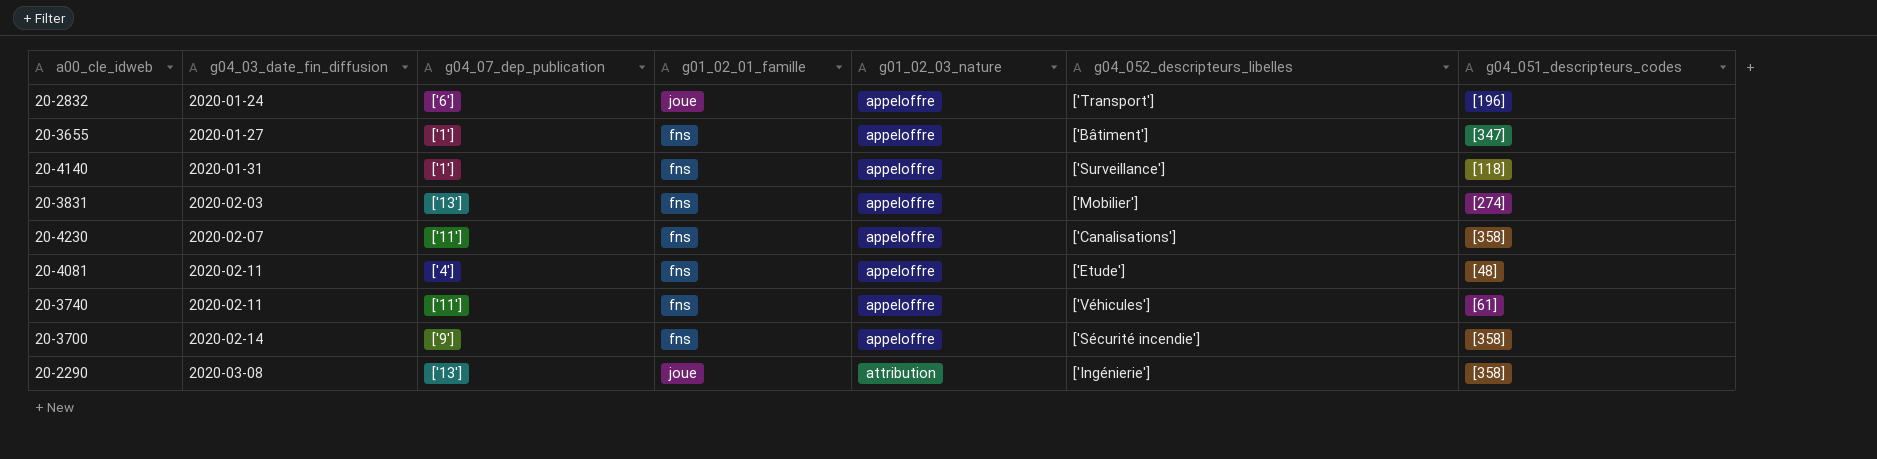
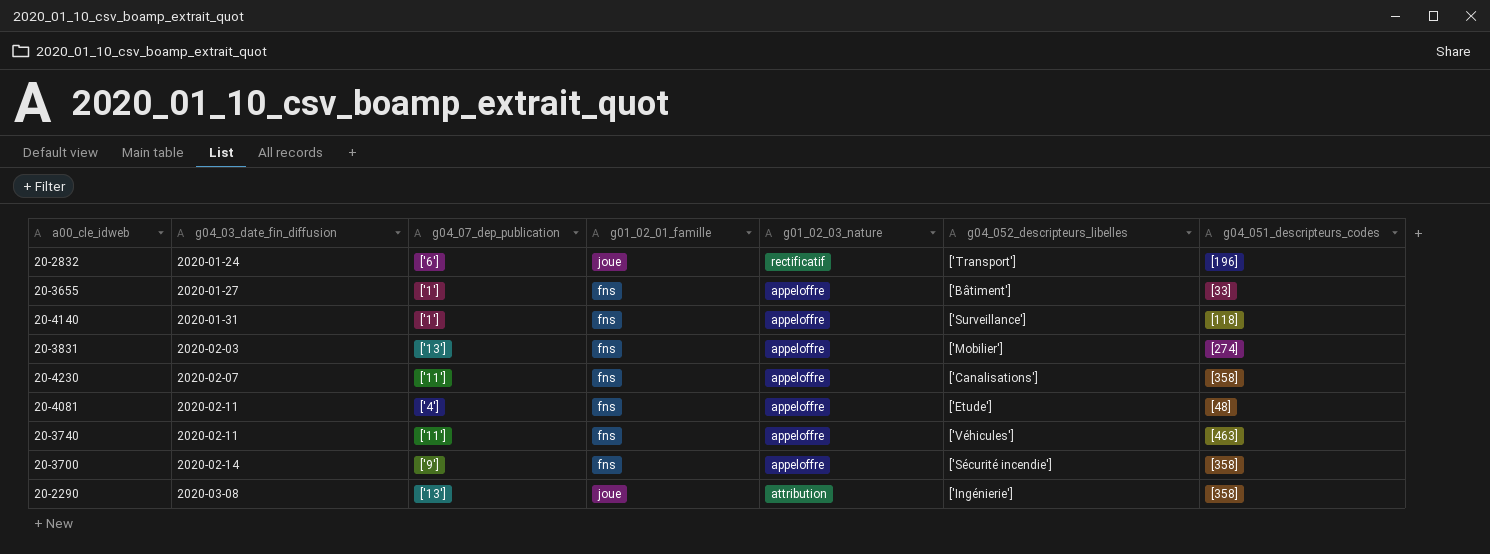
20-2832 | g01_02_03_nature: appeloffre -> rectificatif
20-3655 | g04_051_descripteurs_codes: [347] -> [33]
20-3740 | g04_051_descripteurs_codes: [61] -> [463]

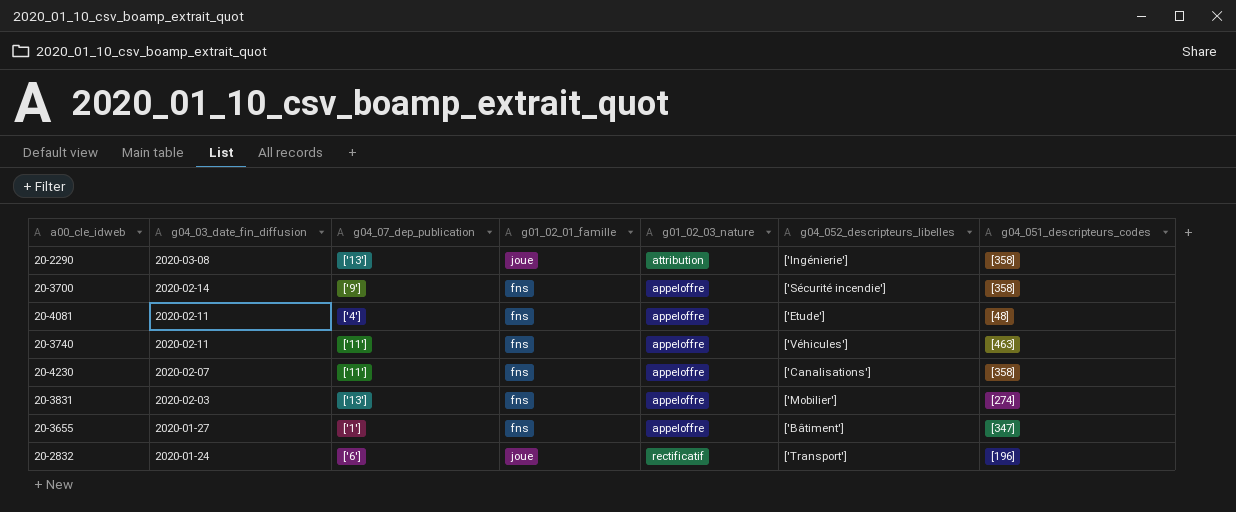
row order: g04_03_date_fin_diffusion ascending -> g04_03_date_fin_diffusion descending
row 20-4140: 2020-01-31 | ['1'] | fns | appeloffre | ['Surveillance'] | [118] -> none
20-3655 | g04_051_descripteurs_codes: [33] -> [347]

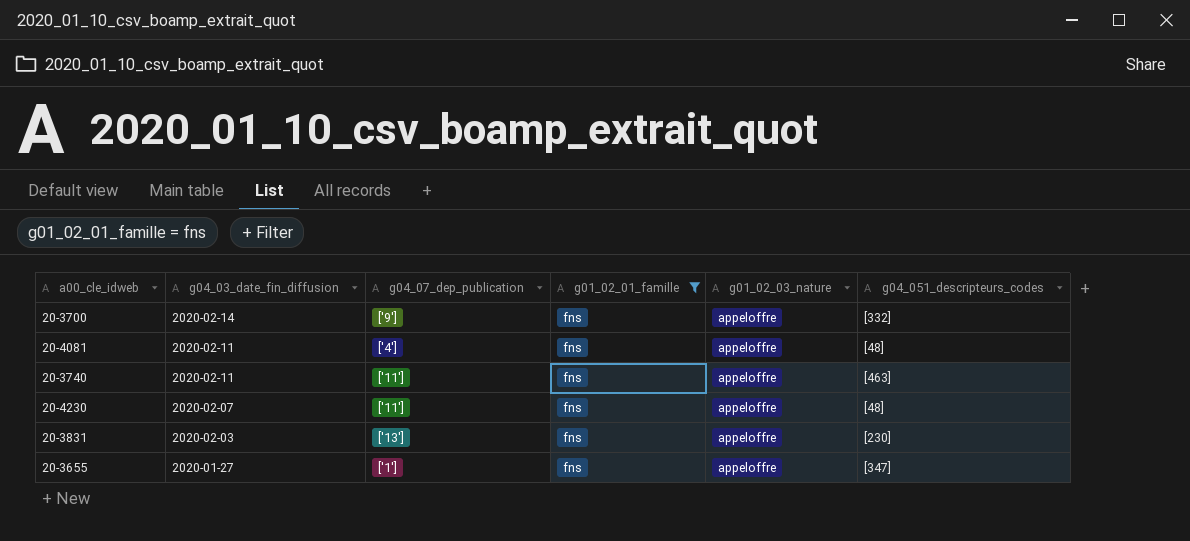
filter: none -> g01_02_01_famille = fns
column g04_052_descripteurs_libelles | position: 6 -> none
20-3700 | g04_051_descripteurs_codes: [358] -> [332]
20-4230 | g04_051_descripteurs_codes: [358] -> [48]
20-3831 | g04_051_descripteurs_codes: [274] -> [230]

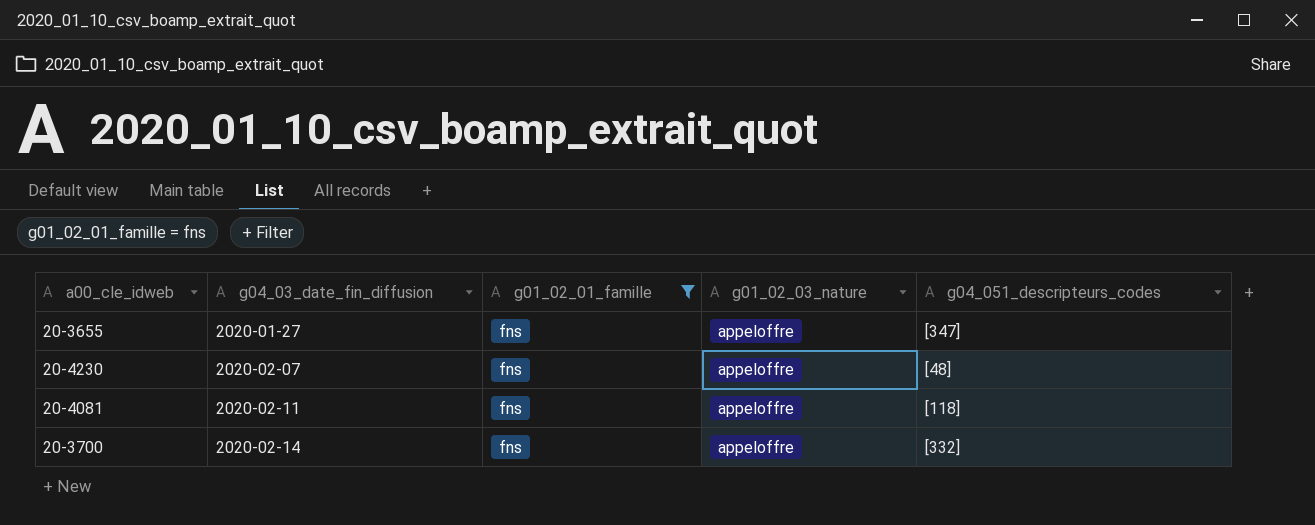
row order: g04_03_date_fin_diffusion descending -> g04_03_date_fin_diffusion ascending
column g04_07_dep_publication | position: 3 -> none
row 20-3740: 2020-02-11 | ['11'] | fns | appeloffre | [463] -> none
row 20-3831: 2020-02-03 | ['13'] | fns | appeloffre | [230] -> none
20-4081 | g04_051_descripteurs_codes: [48] -> [118]

